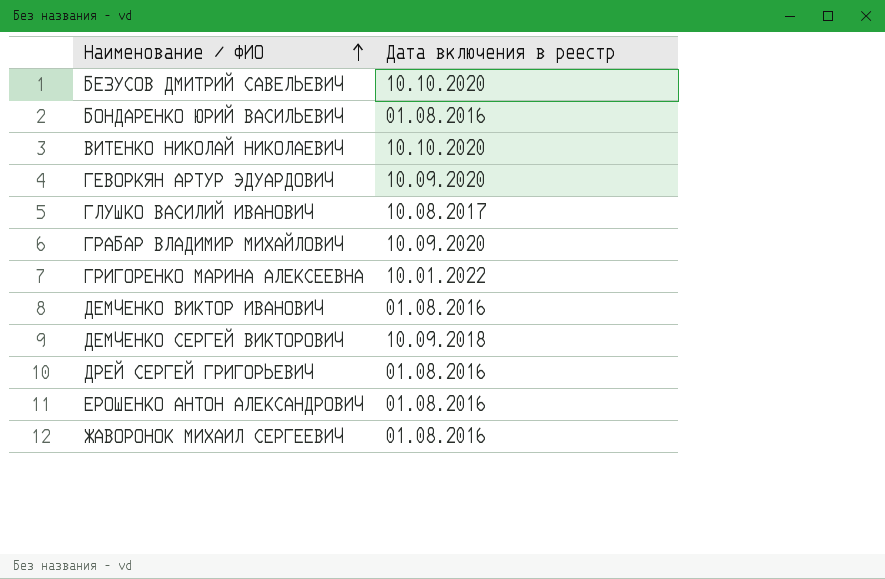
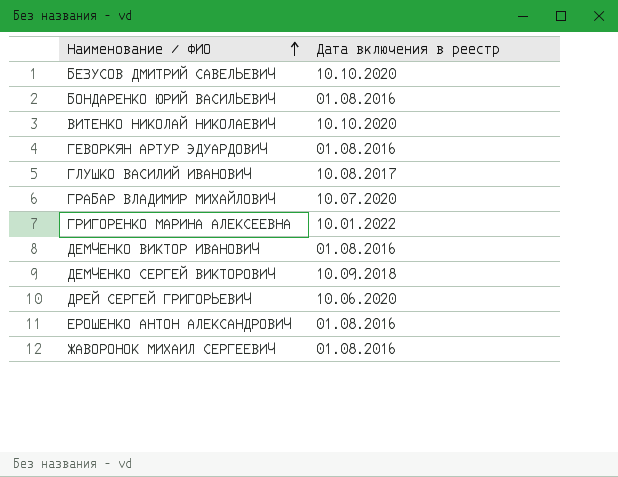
ГЕВОРКЯН АРТУР ЭДУАРДОВИЧ | Дата включения в реестр: 10.09.2020 -> 01.08.2016
ГРАБАР ВЛАДИМИР МИХАЙЛОВИЧ | Дата включения в реестр: 10.09.2020 -> 10.07.2020
ДРЕЙ СЕРГЕЙ ГРИГОРЬЕВИЧ | Дата включения в реестр: 01.08.2016 -> 10.06.2020

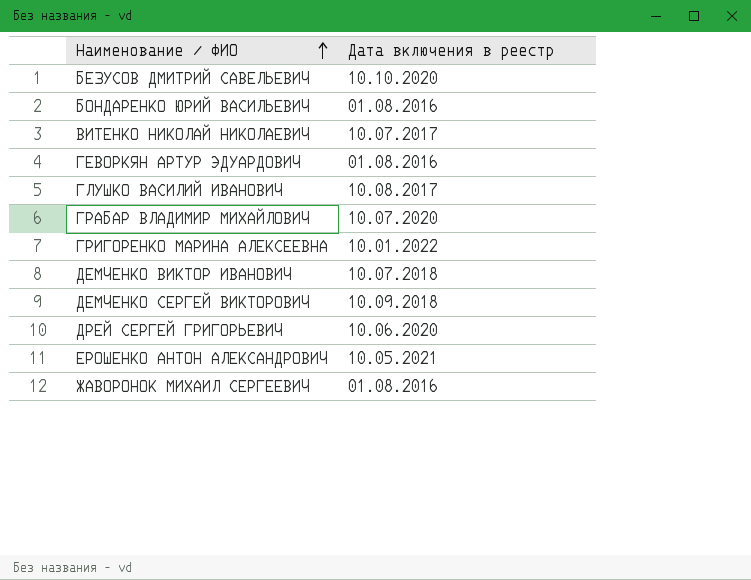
ВИТЕНКО НИКОЛАЙ НИКОЛАЕВИЧ | Дата включения в реестр: 10.10.2020 -> 10.07.2017
ДЕМЧЕНКО ВИКТОР ИВАНОВИЧ | Дата включения в реестр: 01.08.2016 -> 10.07.2018
ЕРОШЕНКО АНТОН АЛЕКСАНДРОВИЧ | Дата включения в реестр: 01.08.2016 -> 10.05.2021

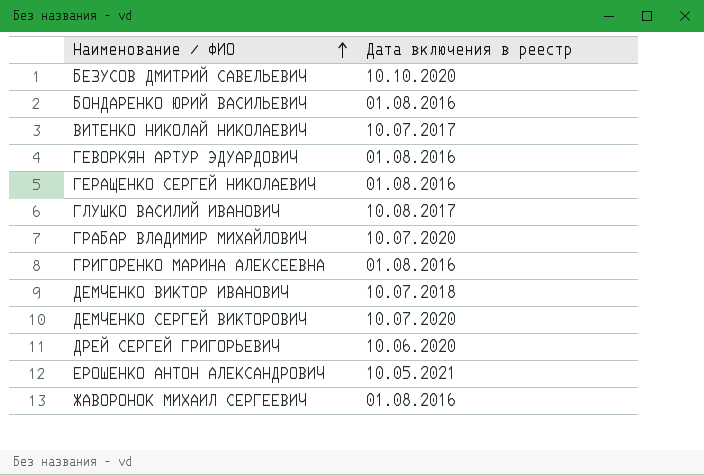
row ГЕРАЩЕНКО СЕРГЕЙ НИКОЛАЕВИЧ: none -> 01.08.2016
ГРИГОРЕНКО МАРИНА АЛЕКСЕЕВНА | Дата включения в реестр: 10.01.2022 -> 01.08.2016
ДЕМЧЕНКО СЕРГЕЙ ВИКТОРОВИЧ | Дата включения в реестр: 10.09.2018 -> 10.07.2020

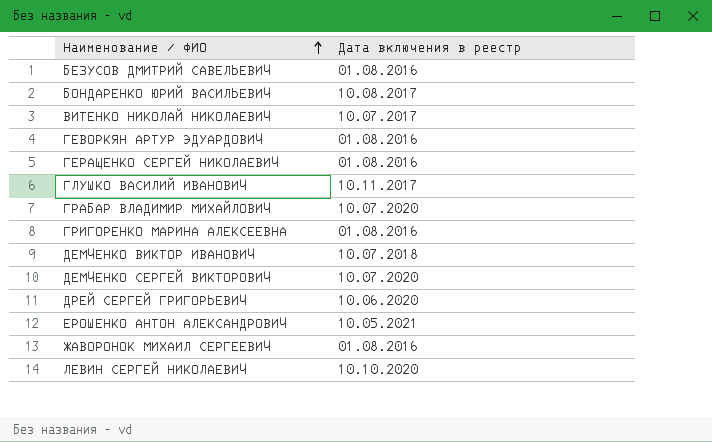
БЕЗУСОВ ДМИТРИЙ САВЕЛЬЕВИЧ | Дата включения в реестр: 10.10.2020 -> 01.08.2016
БОНДАРЕНКО ЮРИЙ ВАСИЛЬЕВИЧ | Дата включения в реестр: 01.08.2016 -> 10.08.2017
ГЛУШКО ВАСИЛИЙ ИВАНОВИЧ | Дата включения в реестр: 10.08.2017 -> 10.11.2017
row ЛЕВИН СЕРГЕЙ НИКОЛАЕВИЧ: none -> 10.10.2020

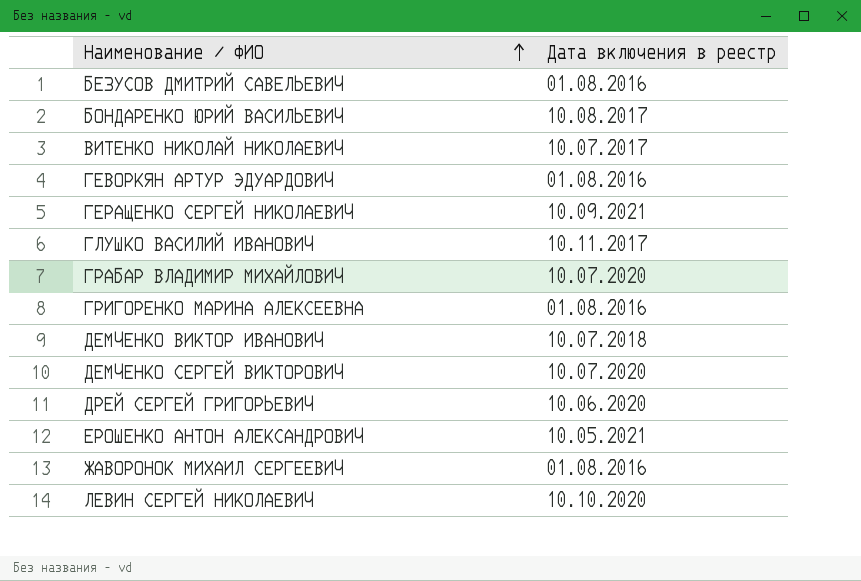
ГЕРАЩЕНКО СЕРГЕЙ НИКОЛАЕВИЧ | Дата включения в реестр: 01.08.2016 -> 10.09.2021

